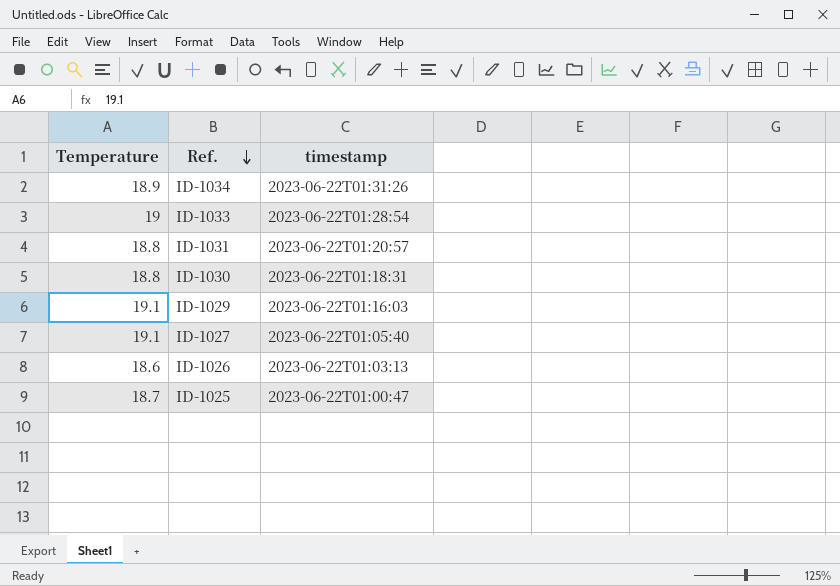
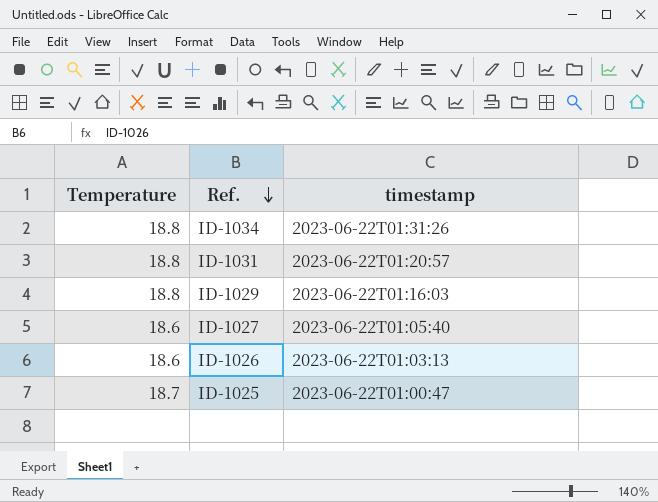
row ID-1033: 19 | 2023-06-22T01:28:54 -> none
row ID-1030: 18.8 | 2023-06-22T01:18:31 -> none
ID-1034 | Temperature: 18.9 -> 18.8
ID-1029 | Temperature: 19.1 -> 18.8
ID-1027 | Temperature: 19.1 -> 18.6

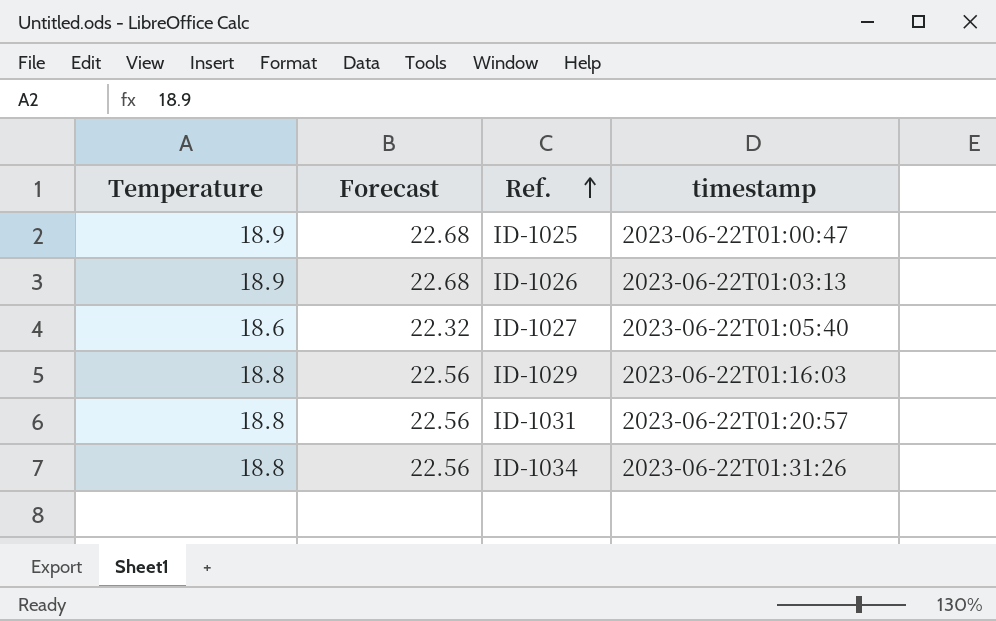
row order: Ref. descending -> Ref. ascending
column Forecast | formula: none -> [Temperature] * 1.2
ID-1025 | Temperature: 18.7 -> 18.9
ID-1026 | Temperature: 18.6 -> 18.9

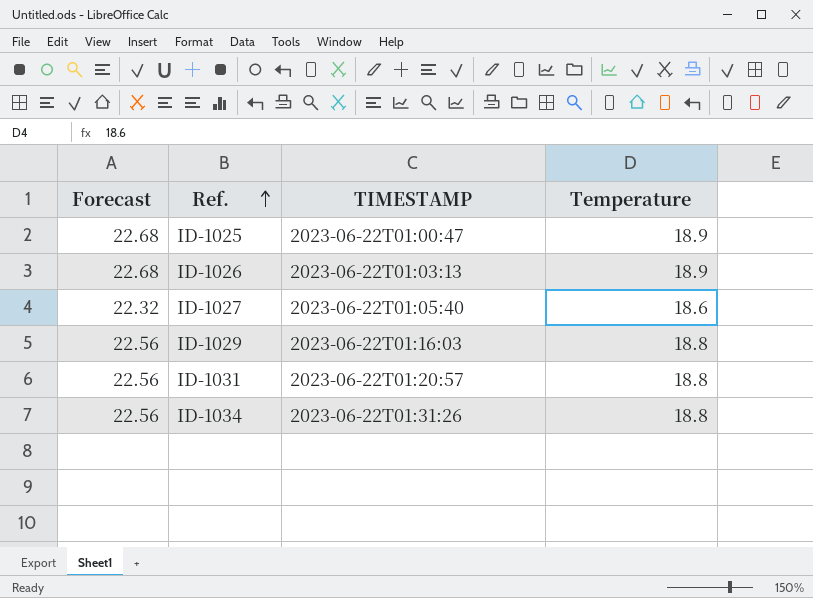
column name: timestamp -> TIMESTAMP
column Temperature | position: 1 -> 4

